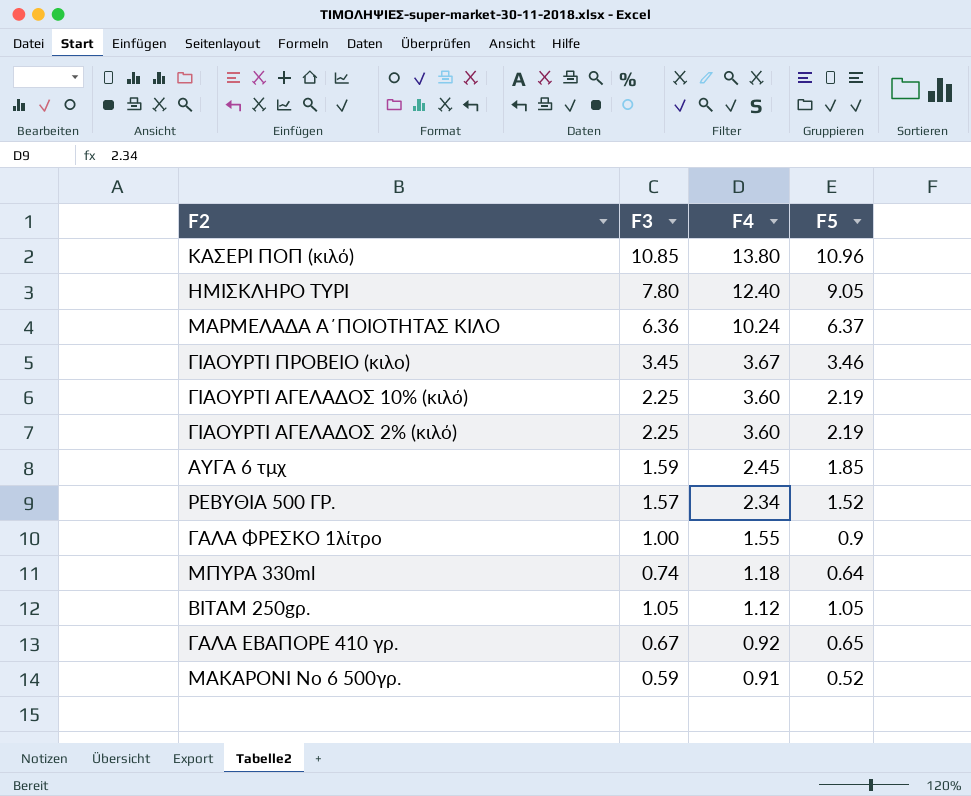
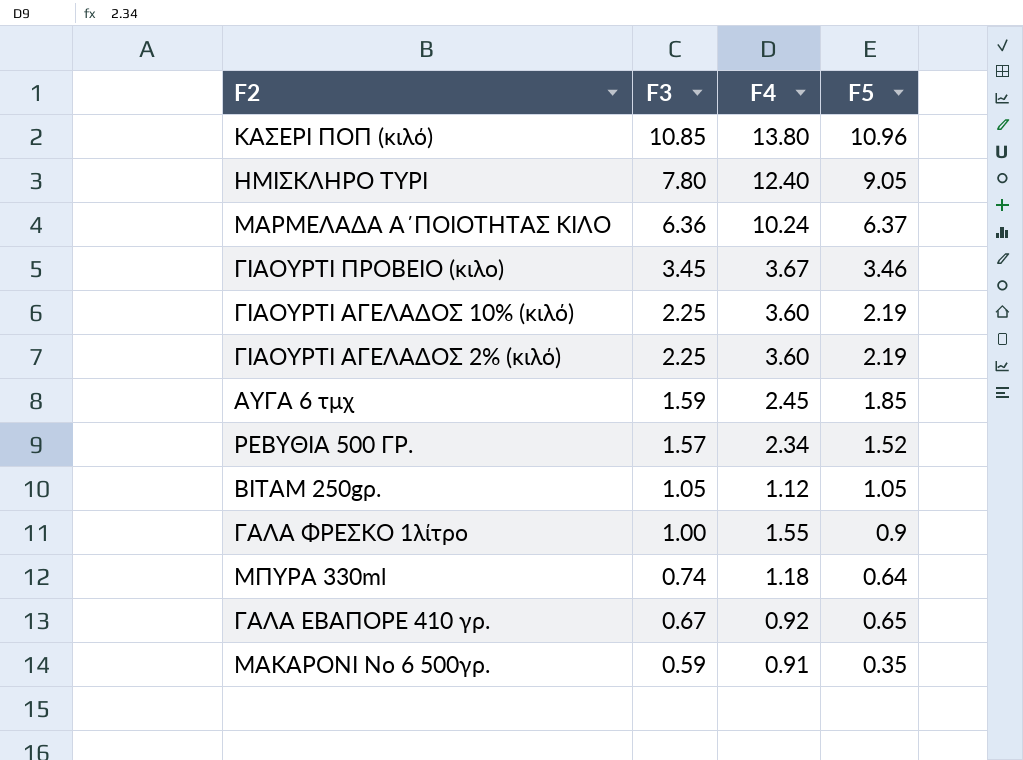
row order: F4 descending -> F3 descending
ΜΑΚΑΡΟΝΙ Νο 6 500γρ. | F5: 0.52 -> 0.35

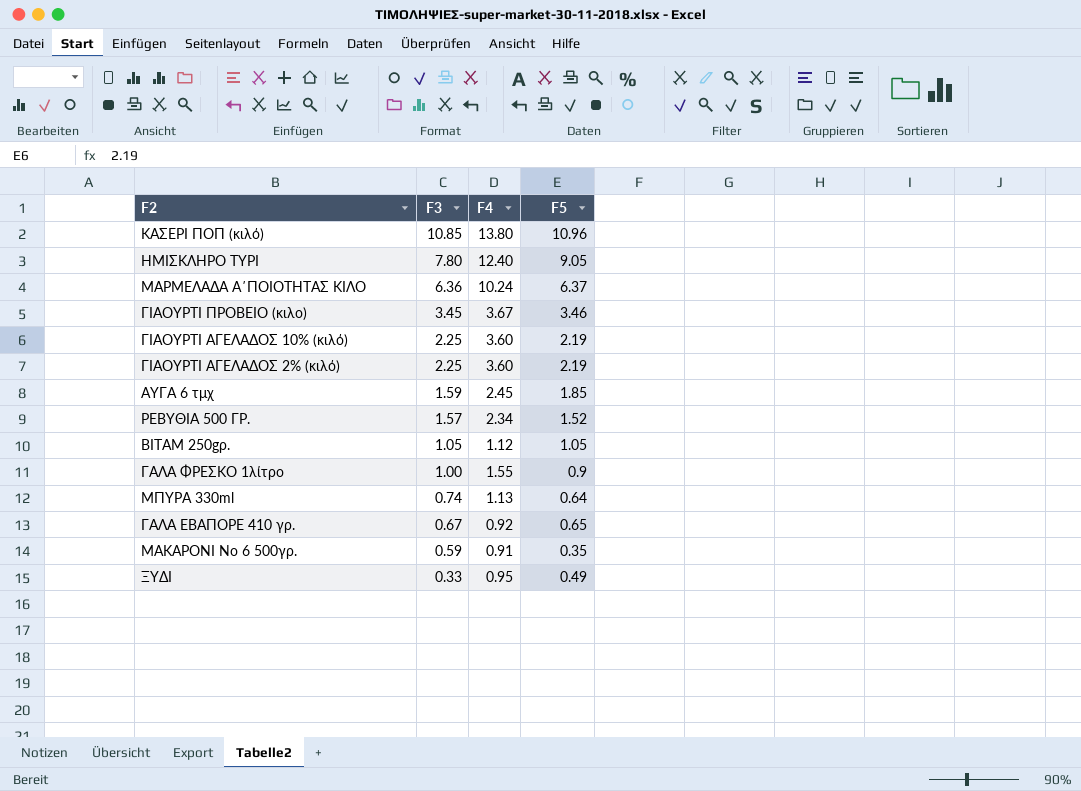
ΜΠΥΡΑ 330ml | F4: 1.18 -> 1.13
row ΞΥΔΙ: none -> 0.33 | 0.95 | 0.49

